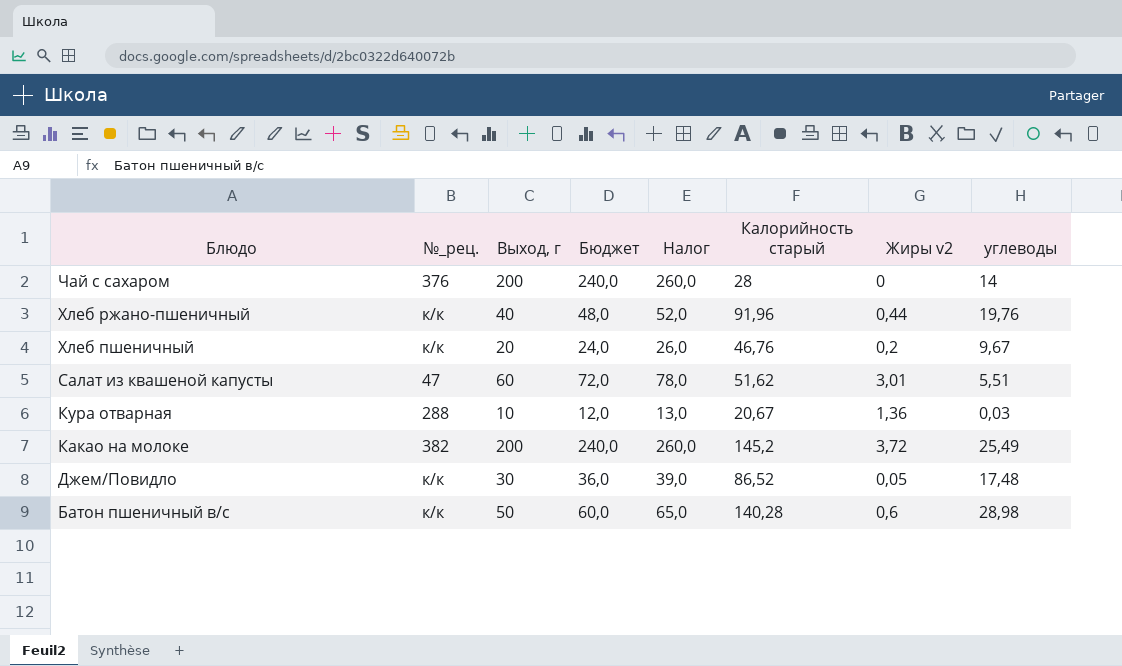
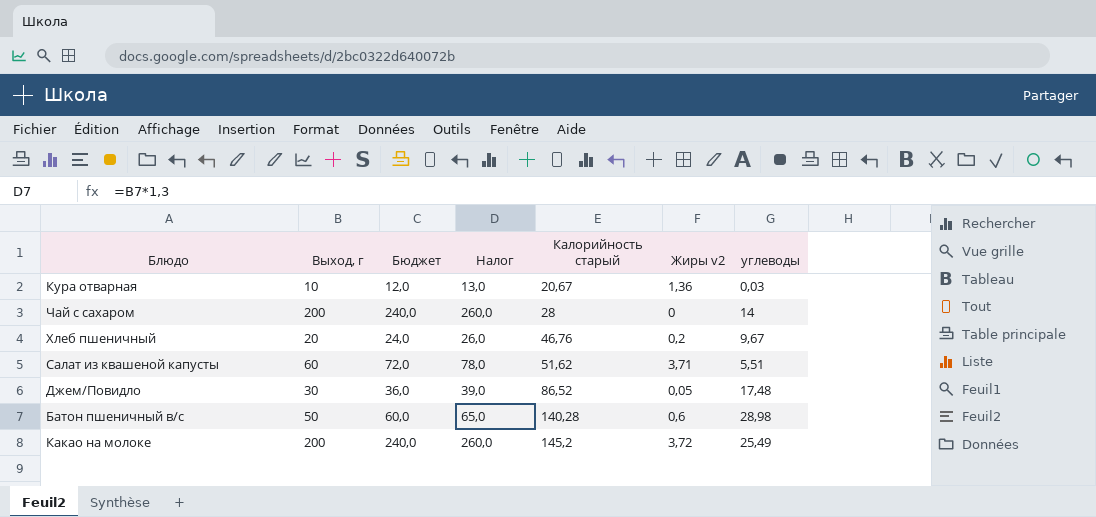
row order: Блюдо descending -> Калорийность старый ascending
column №_рец. | position: 2 -> none
row Хлеб ржано-пшеничный: к/к | 40 | 48,0 | 52,0 | 91,96 | 0,44 | 19,76 -> none
Салат из квашеной капусты | Жиры v2: 3,01 -> 3,71

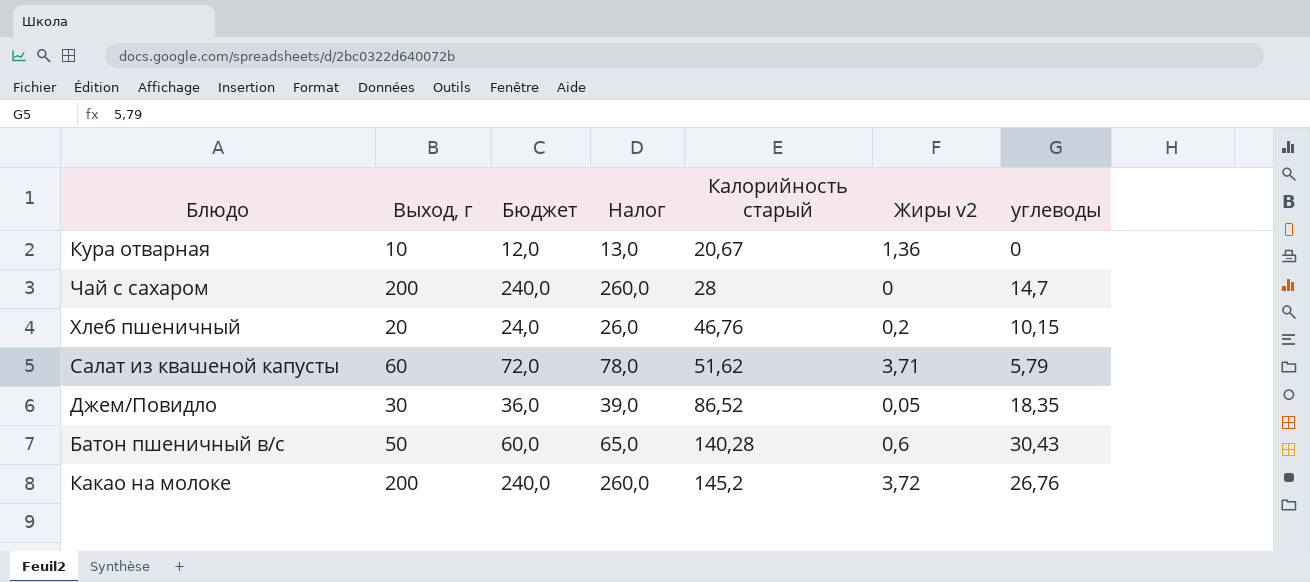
Кура отварная | углеводы: 0,03 -> 0
Чай с сахаром | углеводы: 14 -> 14,7
Хлеб пшеничный | углеводы: 9,67 -> 10,15
Салат из квашеной капусты | углеводы: 5,51 -> 5,79
Джем/Повидло | углеводы: 17,48 -> 18,35
Батон пшеничный в/с | углеводы: 28,98 -> 30,43
Какао на молоке | углеводы: 25,49 -> 26,76

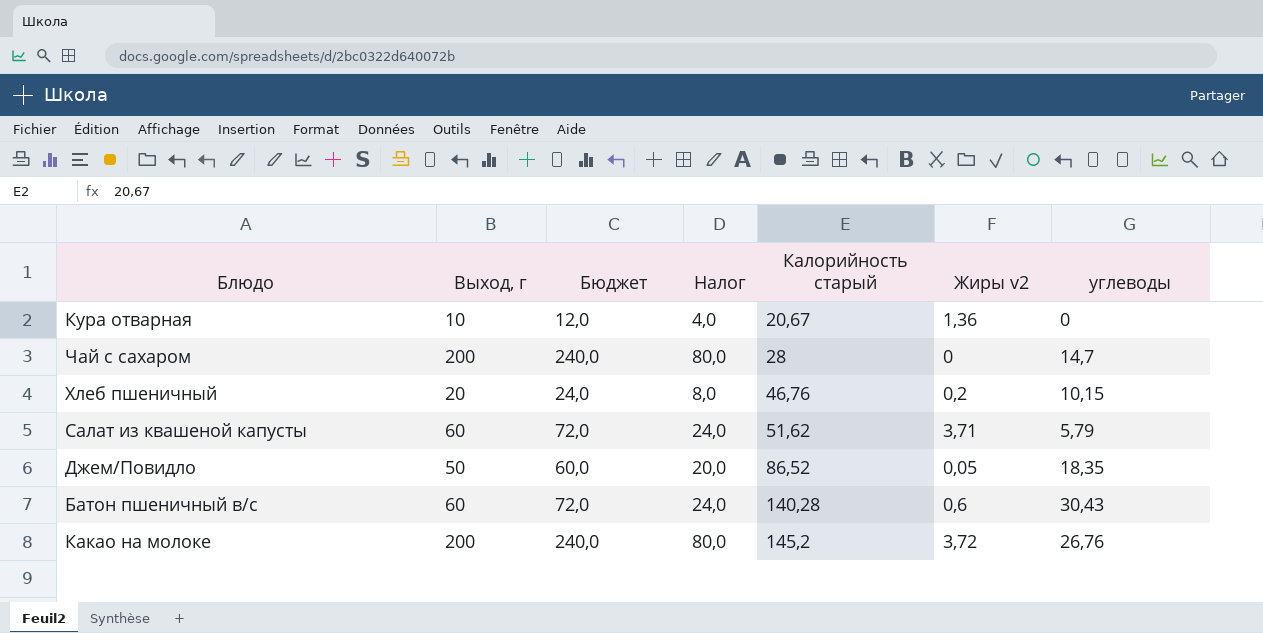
column Налог | formula: [Выход, г] * 1,3 -> [Выход, г] * 0,4
Джем/Повидло | Выход, г: 30 -> 50
Джем/Повидло | Бюджет: 36,0 -> 60,0
Батон пшеничный в/с | Выход, г: 50 -> 60
Батон пшеничный в/с | Бюджет: 60,0 -> 72,0

